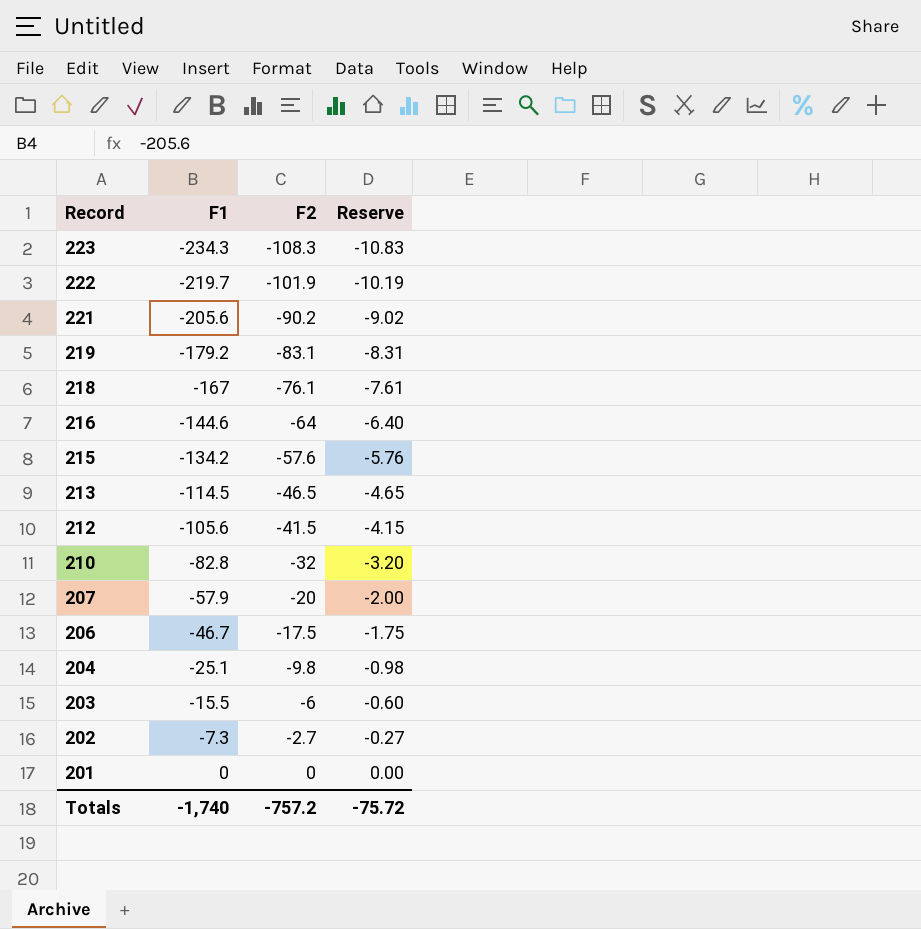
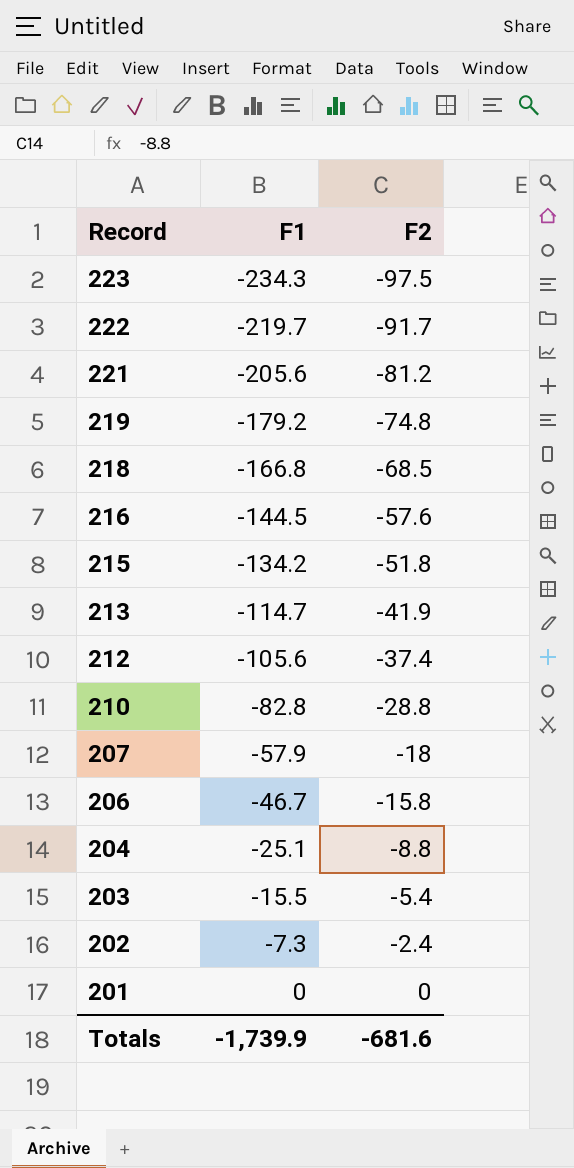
column Reserve | formula: [F2] * 0.1 -> none
223 | F2: -108.3 -> -97.5
222 | F2: -101.9 -> -91.7
221 | F2: -90.2 -> -81.2
219 | F2: -83.1 -> -74.8
218 | F1: -167 -> -166.8
218 | F2: -76.1 -> -68.5
216 | F1: -144.6 -> -144.5
216 | F2: -64 -> -57.6
215 | F2: -57.6 -> -51.8
213 | F1: -114.5 -> -114.7
213 | F2: -46.5 -> -41.9
212 | F2: -41.5 -> -37.4
210 | F2: -32 -> -28.8
207 | F2: -20 -> -18
206 | F2: -17.5 -> -15.8
204 | F2: -9.8 -> -8.8
203 | F2: -6 -> -5.4
202 | F2: -2.7 -> -2.4
Totals | F1: -1,740 -> -1,739.9
Totals | F2: -757.2 -> -681.6

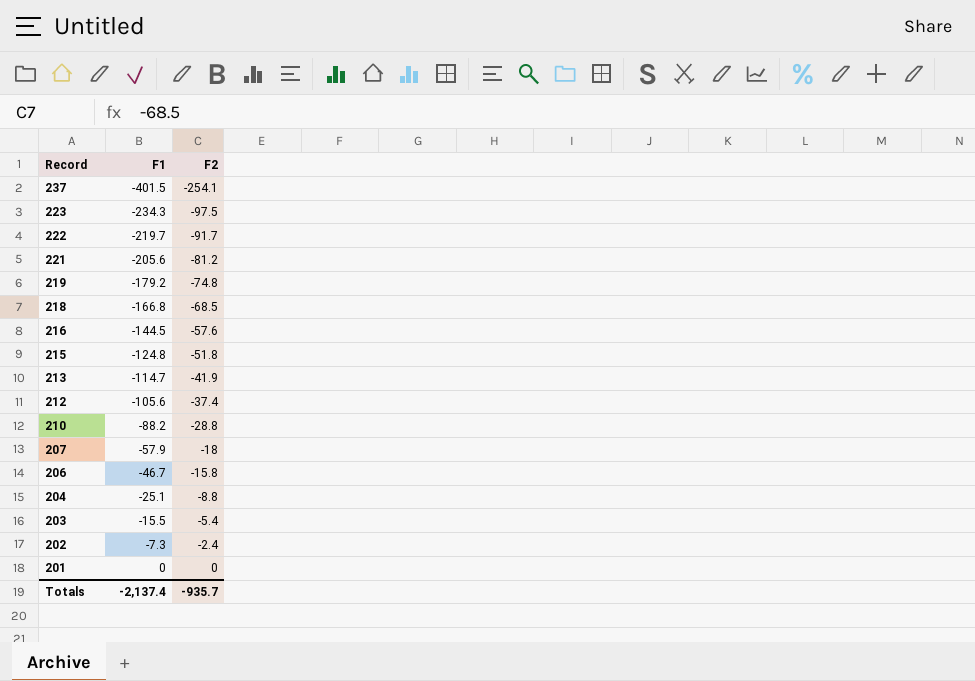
row 237: none -> -401.5 | -254.1
215 | F1: -134.2 -> -124.8
210 | F1: -82.8 -> -88.2
Totals | F1: -1,739.9 -> -2,137.4
Totals | F2: -681.6 -> -935.7

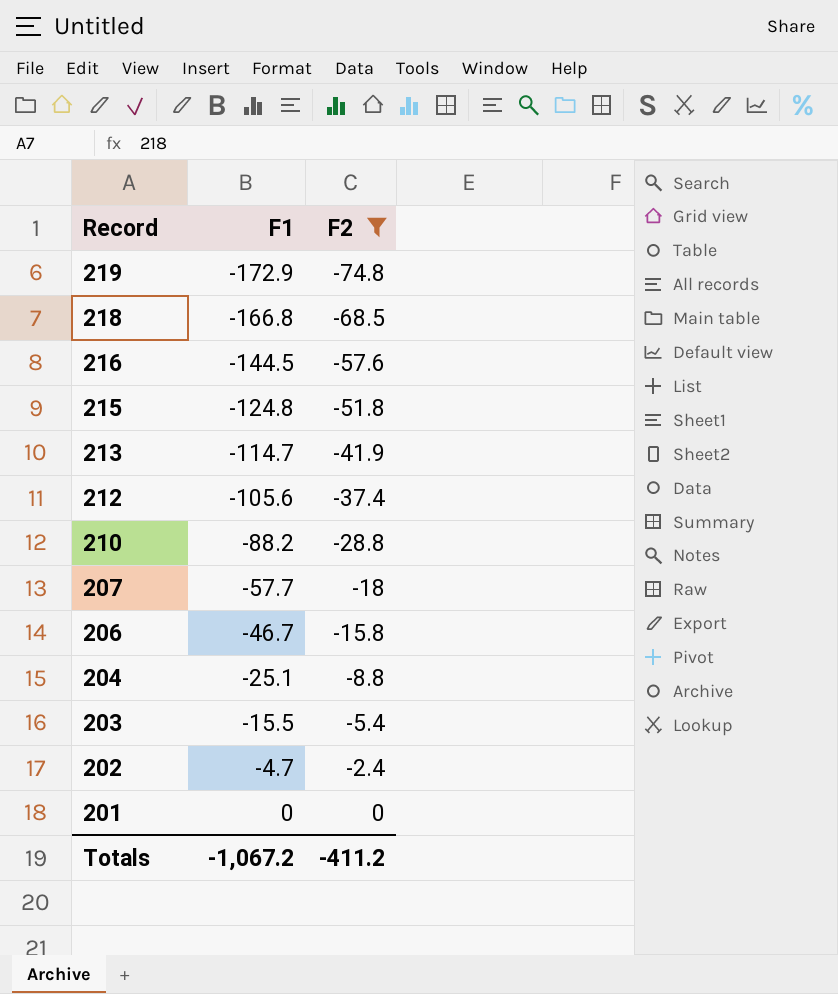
filter: none -> F2 >= -74.8
219 | F1: -179.2 -> -172.9
207 | F1: -57.9 -> -57.7
202 | F1: -7.3 -> -4.7
Totals | F1: -2,137.4 -> -1,067.2
Totals | F2: -935.7 -> -411.2

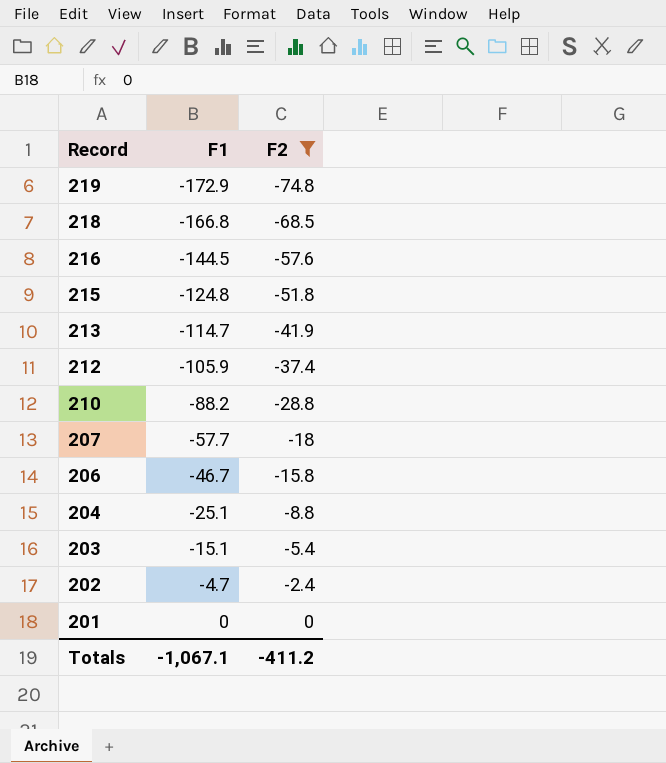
212 | F1: -105.6 -> -105.9
203 | F1: -15.5 -> -15.1
Totals | F1: -1,067.2 -> -1,067.1

